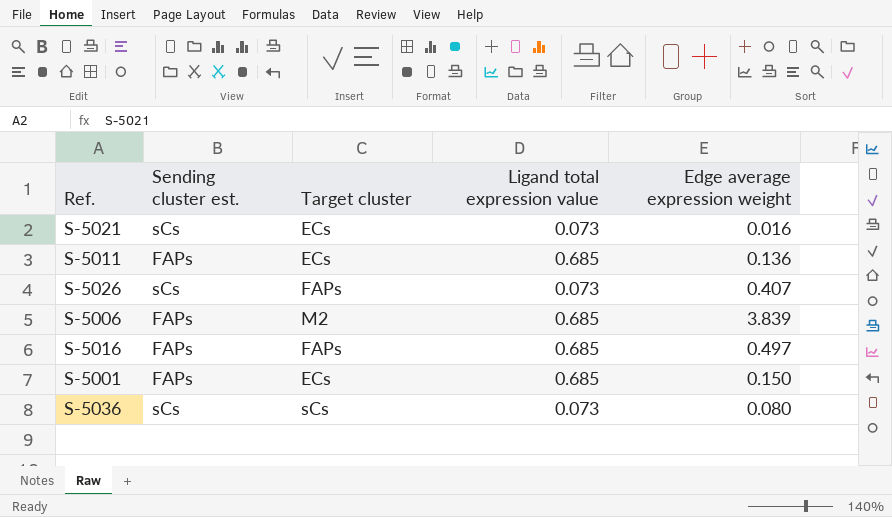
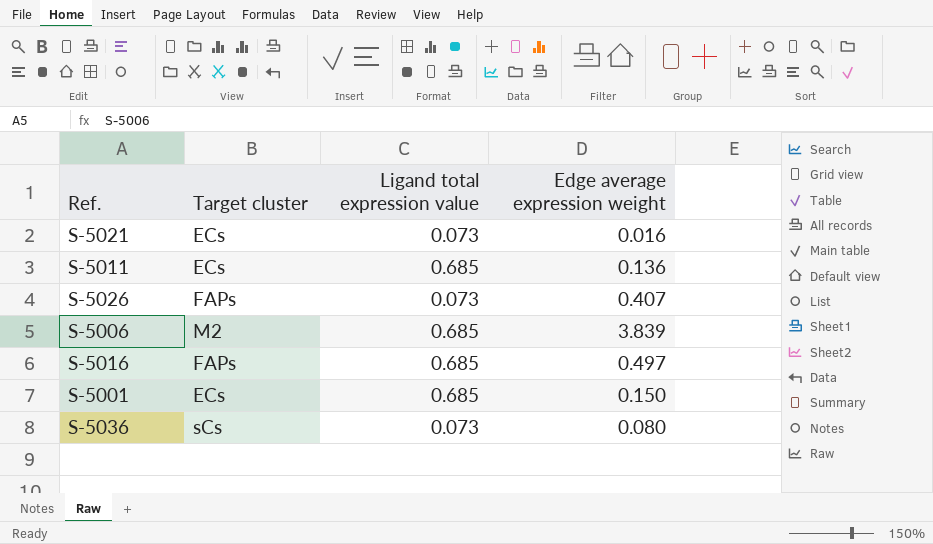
column Sending cluster est. | position: 2 -> none

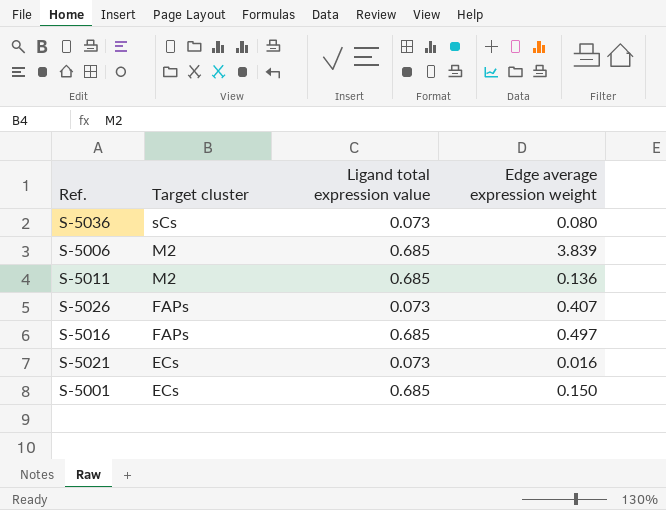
row order: none -> Target cluster descending
S-5011 | Target cluster: ECs -> M2

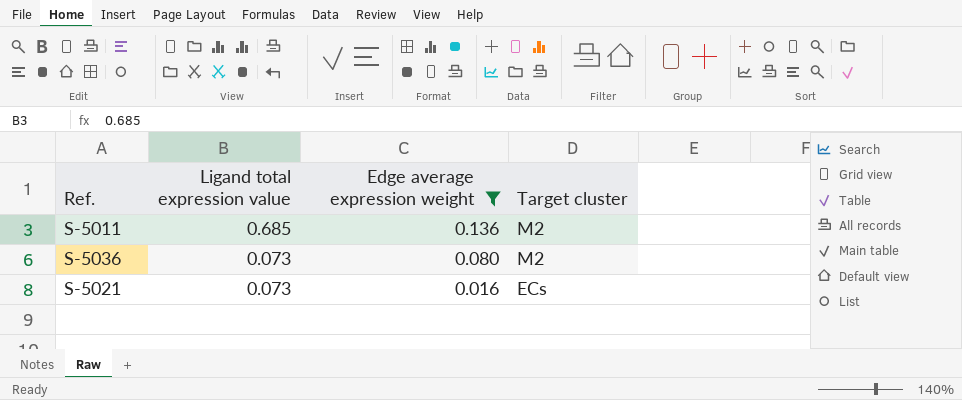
filter: none -> Edge average expression weight <= 0.136
row order: Target cluster descending -> Ligand total expression value descending
column Target cluster | position: 2 -> 4
S-5036 | Target cluster: sCs -> M2

